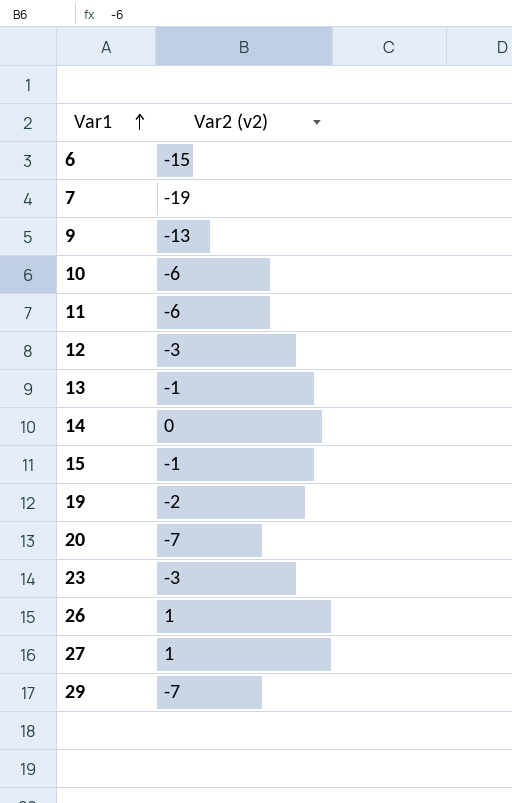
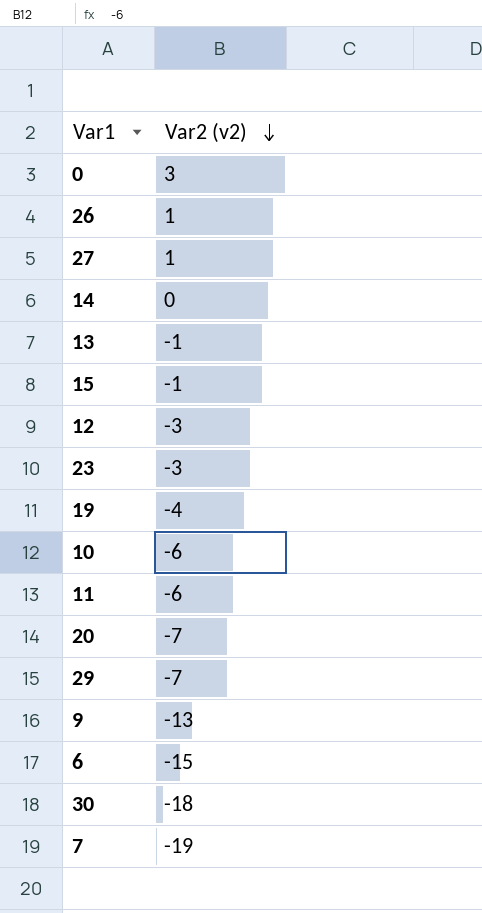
row order: Var1 ascending -> Var2 (v2) descending
row 0: none -> 3
19 | Var2 (v2): -2 -> -4
row 30: none -> -18

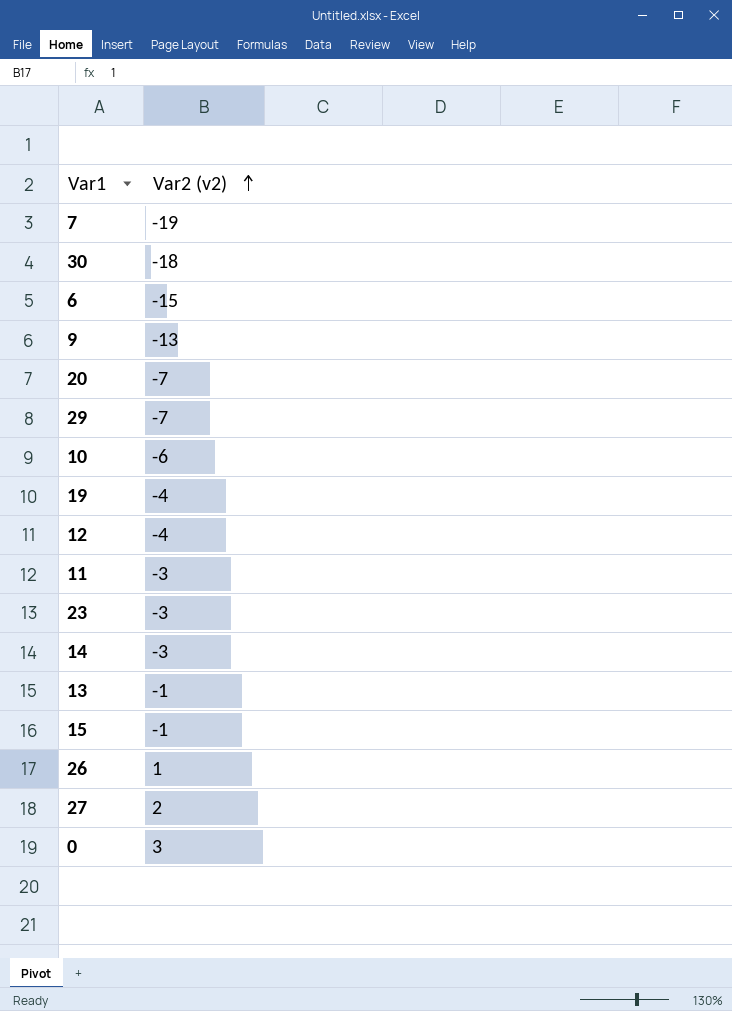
row order: Var2 (v2) descending -> Var2 (v2) ascending
12 | Var2 (v2): -3 -> -4
11 | Var2 (v2): -6 -> -3
14 | Var2 (v2): 0 -> -3
27 | Var2 (v2): 1 -> 2

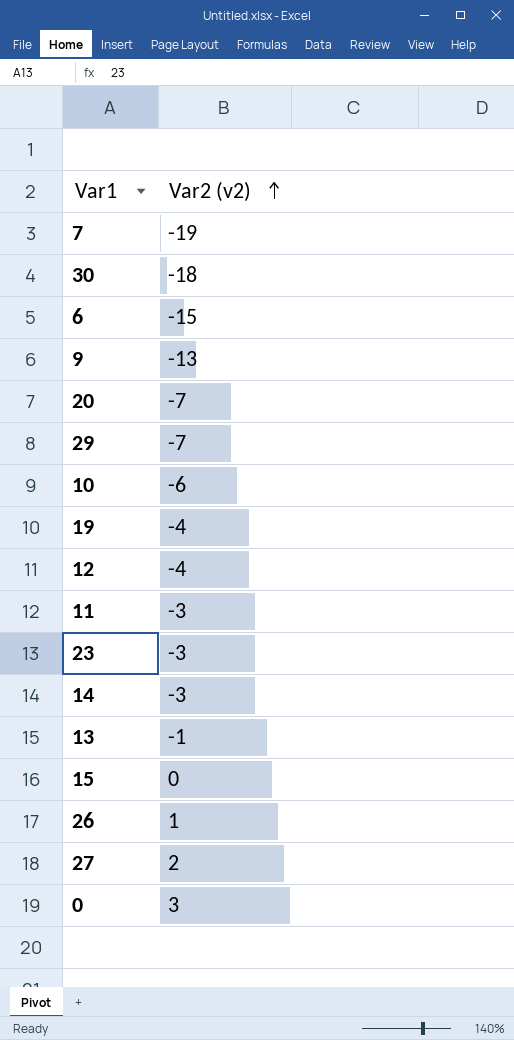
15 | Var2 (v2): -1 -> 0

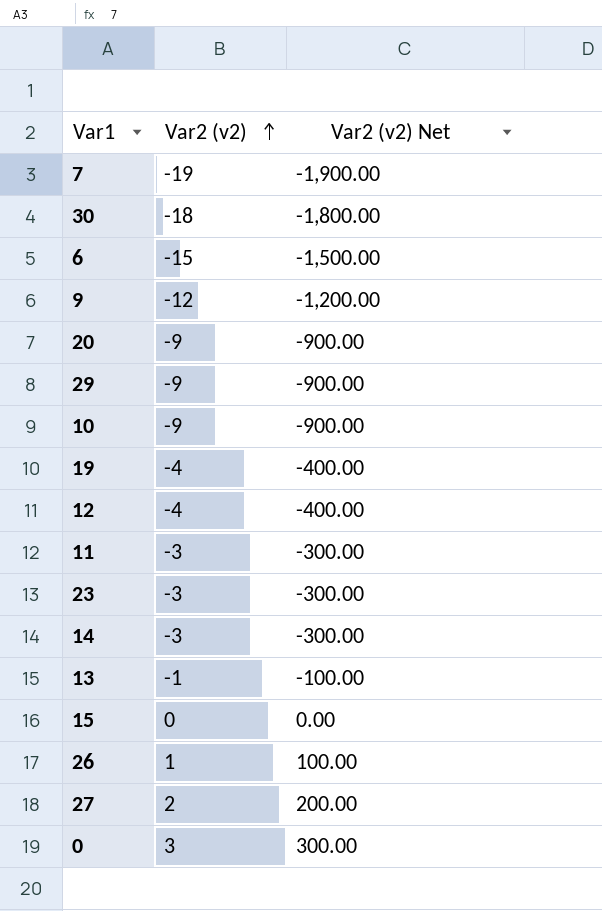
column Var2 (v2) Net | formula: none -> [Var2 (v2)] * 100
9 | Var2 (v2): -13 -> -12
20 | Var2 (v2): -7 -> -9
29 | Var2 (v2): -7 -> -9
10 | Var2 (v2): -6 -> -9

